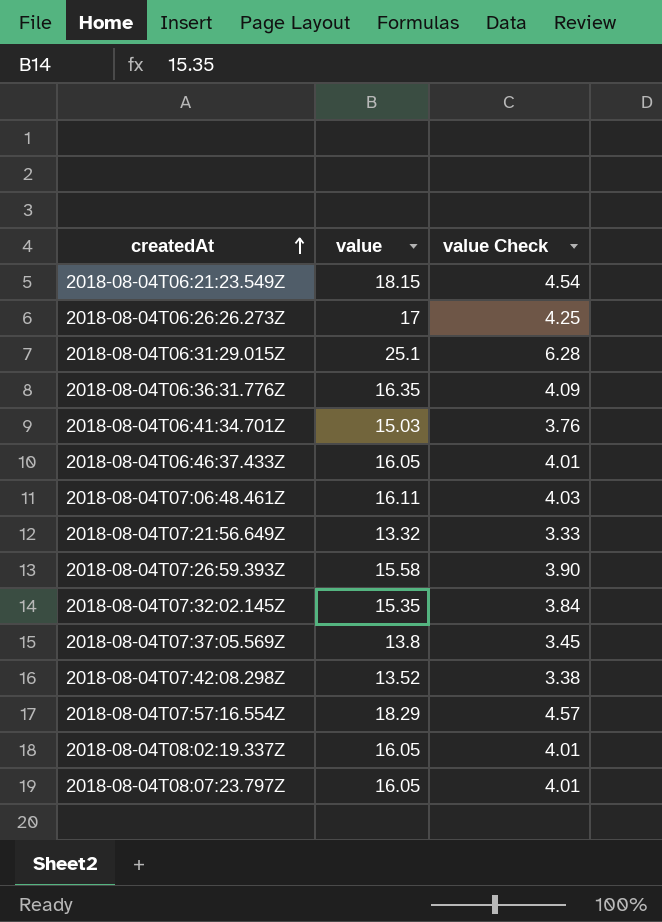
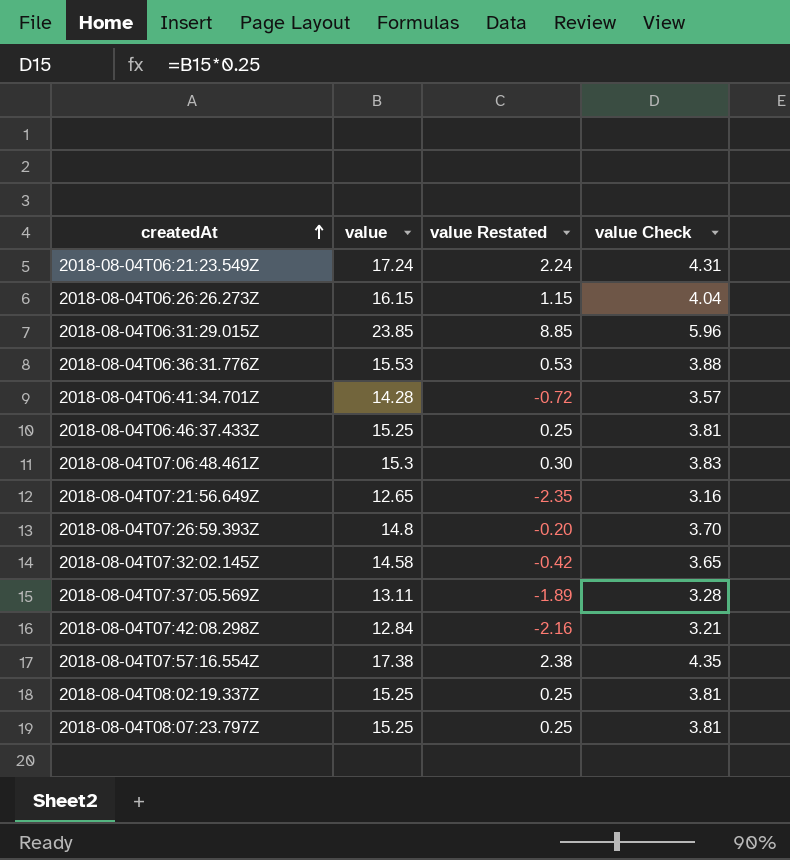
column value Restated | formula: none -> [value] - 15
2018-08-04T06:21:23.549Z | value: 18.15 -> 17.24
2018-08-04T06:21:23.549Z | value Check: 4.54 -> 4.31
2018-08-04T06:26:26.273Z | value: 17 -> 16.15
2018-08-04T06:26:26.273Z | value Check: 4.25 -> 4.04
2018-08-04T06:31:29.015Z | value: 25.1 -> 23.85
2018-08-04T06:31:29.015Z | value Check: 6.28 -> 5.96
2018-08-04T06:36:31.776Z | value: 16.35 -> 15.53
2018-08-04T06:36:31.776Z | value Check: 4.09 -> 3.88
2018-08-04T06:41:34.701Z | value: 15.03 -> 14.28
2018-08-04T06:41:34.701Z | value Check: 3.76 -> 3.57
2018-08-04T06:46:37.433Z | value: 16.05 -> 15.25
2018-08-04T06:46:37.433Z | value Check: 4.01 -> 3.81
2018-08-04T07:06:48.461Z | value: 16.11 -> 15.3
2018-08-04T07:06:48.461Z | value Check: 4.03 -> 3.83
2018-08-04T07:21:56.649Z | value: 13.32 -> 12.65
2018-08-04T07:21:56.649Z | value Check: 3.33 -> 3.16
2018-08-04T07:26:59.393Z | value: 15.58 -> 14.8
2018-08-04T07:26:59.393Z | value Check: 3.90 -> 3.70
2018-08-04T07:32:02.145Z | value: 15.35 -> 14.58
2018-08-04T07:32:02.145Z | value Check: 3.84 -> 3.65
2018-08-04T07:37:05.569Z | value: 13.8 -> 13.11
2018-08-04T07:37:05.569Z | value Check: 3.45 -> 3.28
2018-08-04T07:42:08.298Z | value: 13.52 -> 12.84
2018-08-04T07:42:08.298Z | value Check: 3.38 -> 3.21
2018-08-04T07:57:16.554Z | value: 18.29 -> 17.38
2018-08-04T07:57:16.554Z | value Check: 4.57 -> 4.35
2018-08-04T08:02:19.337Z | value: 16.05 -> 15.25
2018-08-04T08:02:19.337Z | value Check: 4.01 -> 3.81
2018-08-04T08:07:23.797Z | value: 16.05 -> 15.25
2018-08-04T08:07:23.797Z | value Check: 4.01 -> 3.81

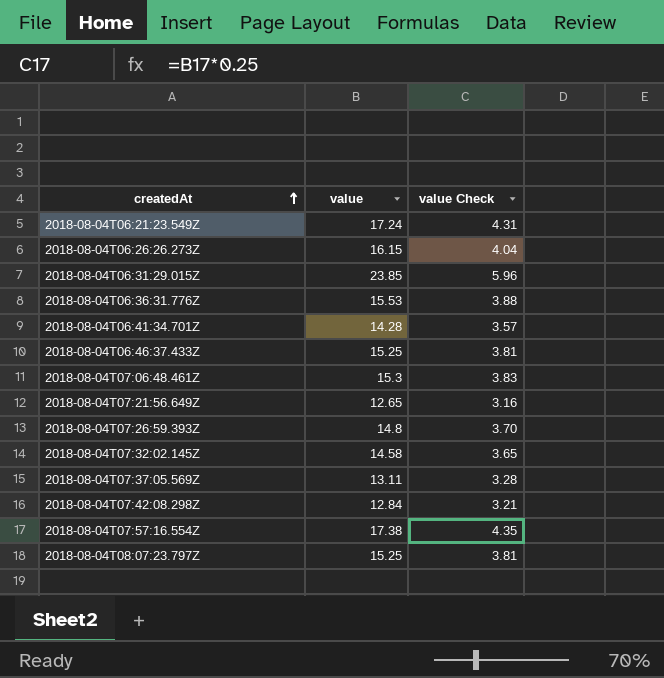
column value Restated | formula: [value] - 15 -> none
row 2018-08-04T08:02:19.337Z: 15.25 | 0.25 | 3.81 -> none

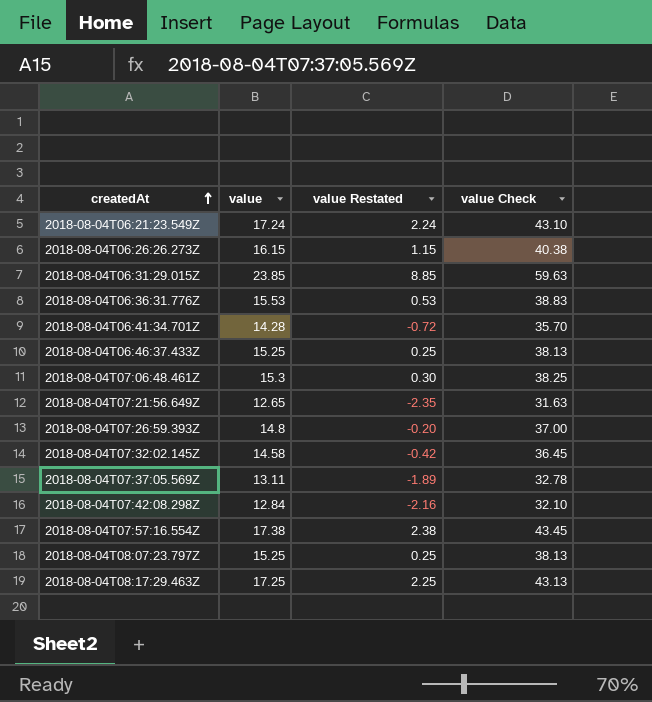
column value Restated | formula: none -> [value] - 15
column value Check | formula: [value] * 0.25 -> [value] * 2.5
row 2018-08-04T08:17:29.463Z: none -> 17.25 | 2.25 | 43.13

